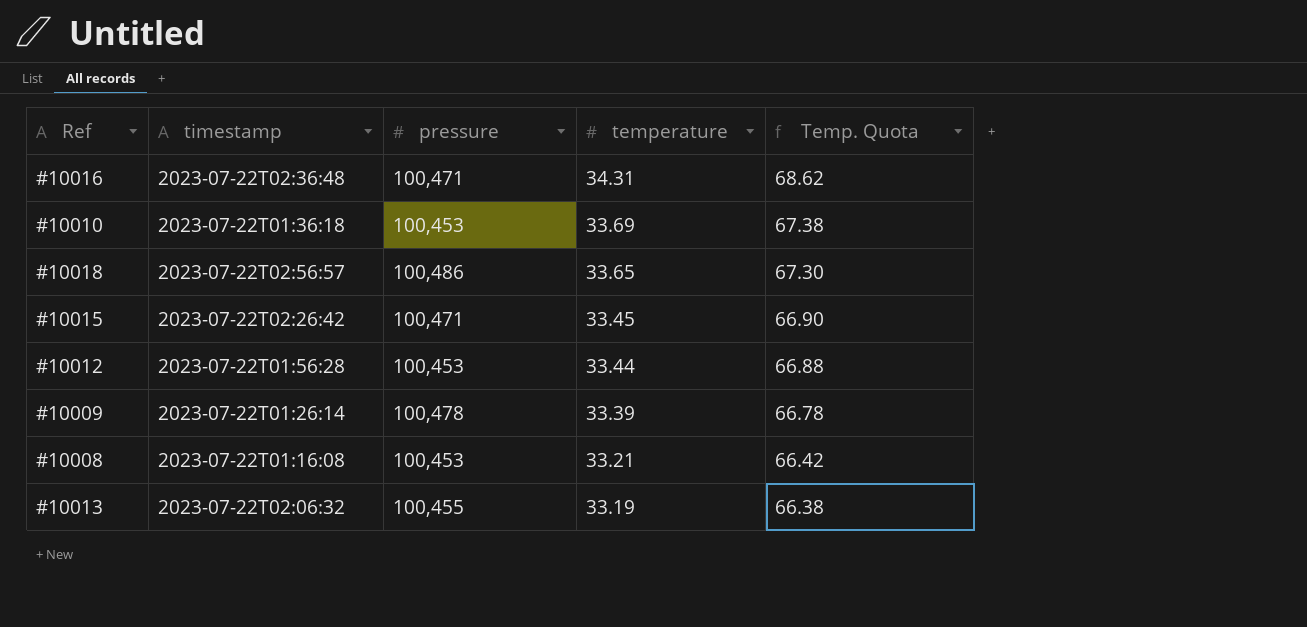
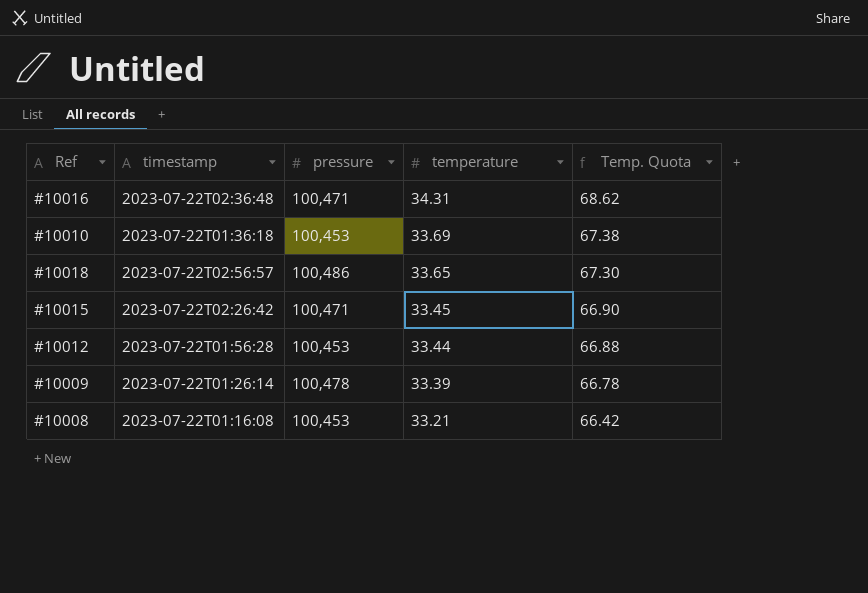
row #10013: 2023-07-22T02:06:32 | 100,455 | 33.19 | 66.38 -> none

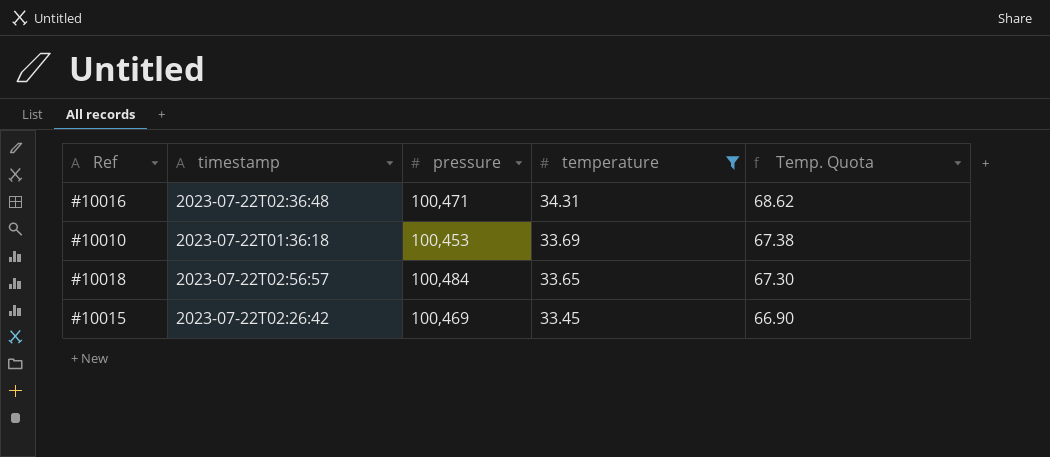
filter: none -> temperature >= 33.45
#10018 | pressure: 100,486 -> 100,484
#10015 | pressure: 100,471 -> 100,469

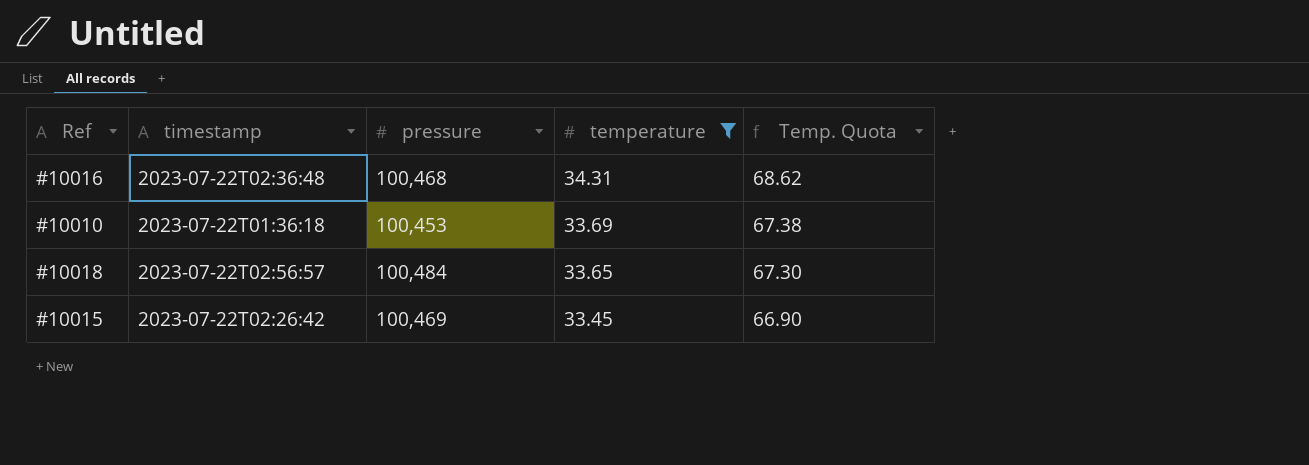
#10016 | pressure: 100,471 -> 100,468

